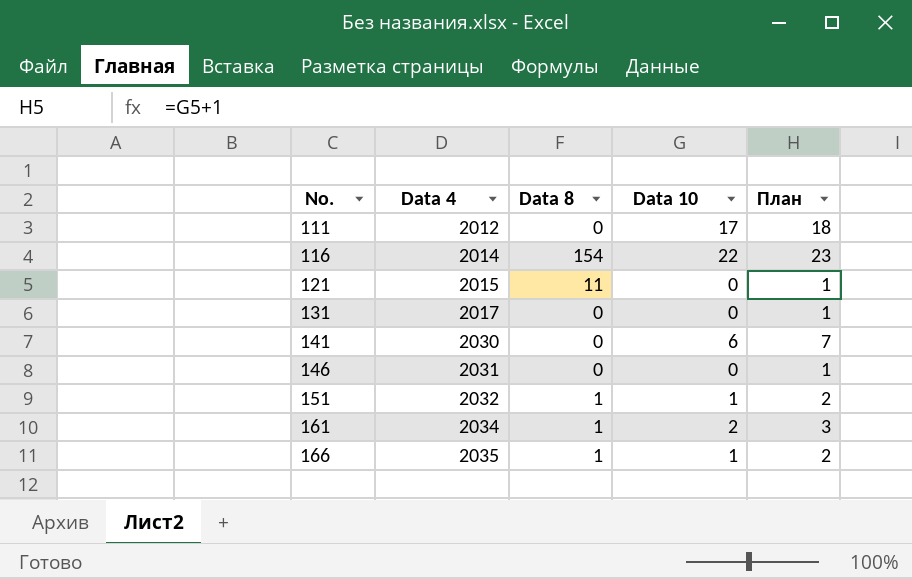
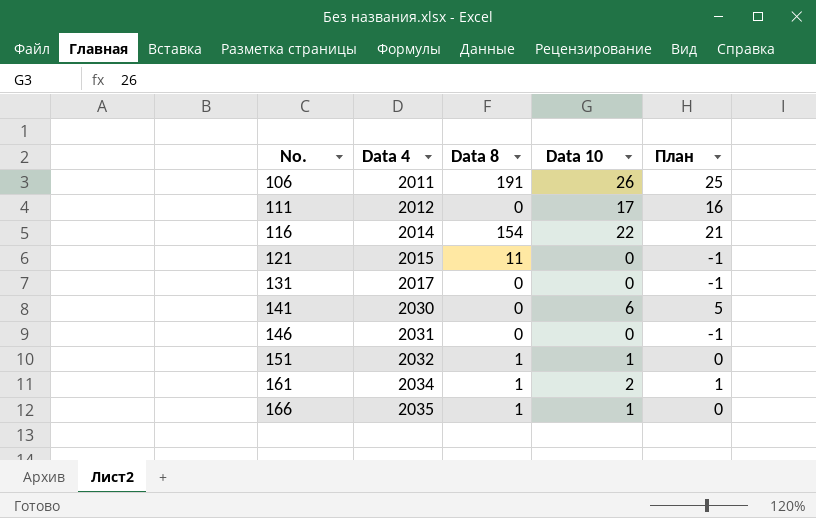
column План | formula: [Data 10] + 1 -> [Data 10] - 1
row 106: none -> 2011 | 191 | 26 | 25

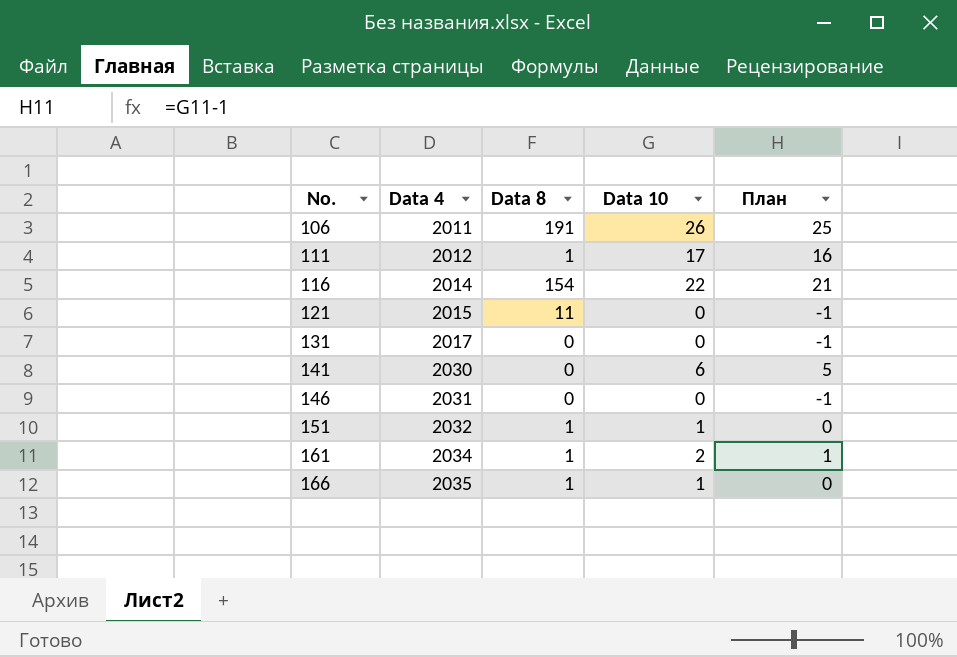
111 | Data 8: 0 -> 1

